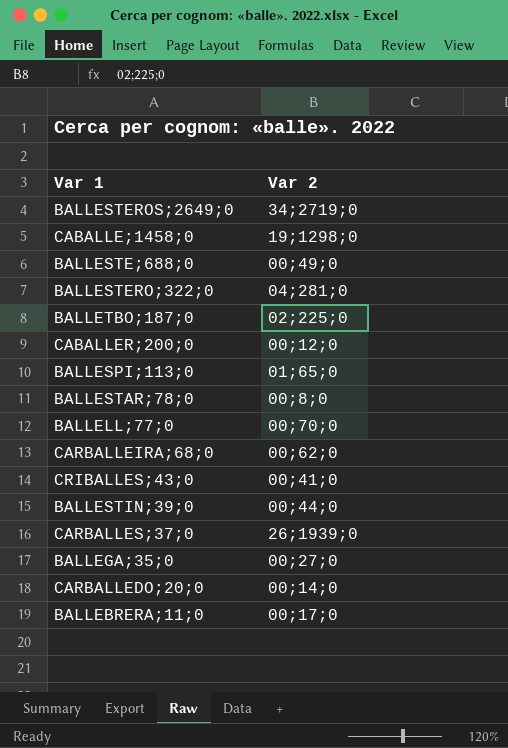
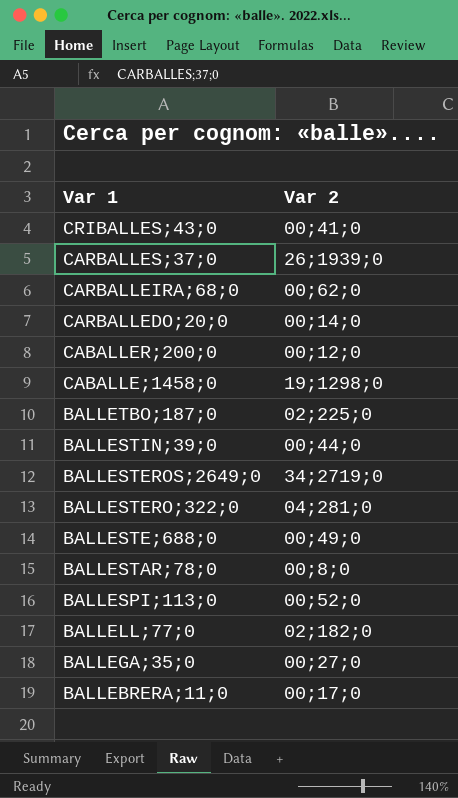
row order: none -> Var 1 descending
BALLESPI;113;0 | Var 2: 01;65;0 -> 00;52;0
BALLELL;77;0 | Var 2: 00;70;0 -> 02;182;0

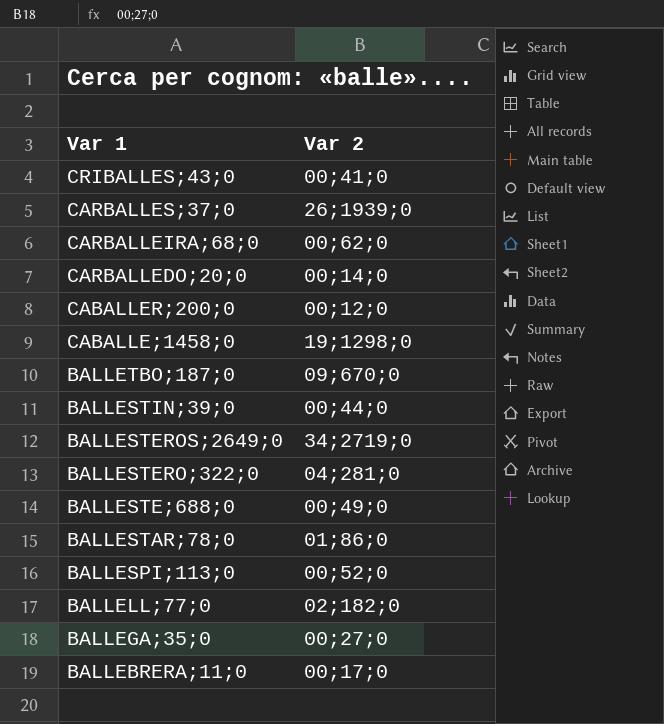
BALLETBO;187;0 | Var 2: 02;225;0 -> 09;670;0
BALLESTAR;78;0 | Var 2: 00;8;0 -> 01;86;0

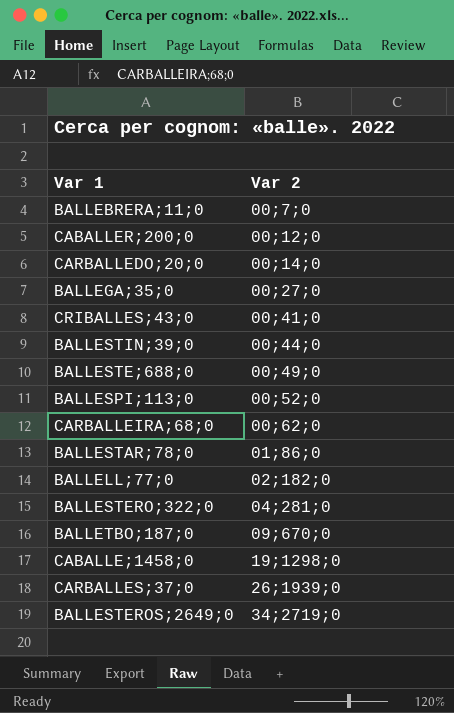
row order: Var 1 descending -> Var 2 ascending
BALLEBRERA;11;0 | Var 2: 00;17;0 -> 00;7;0

